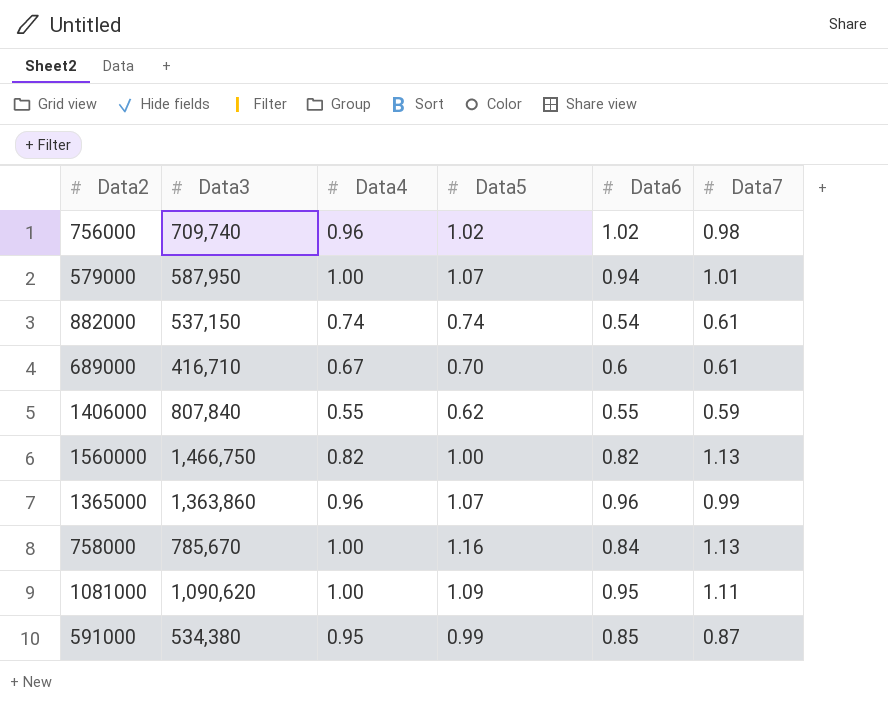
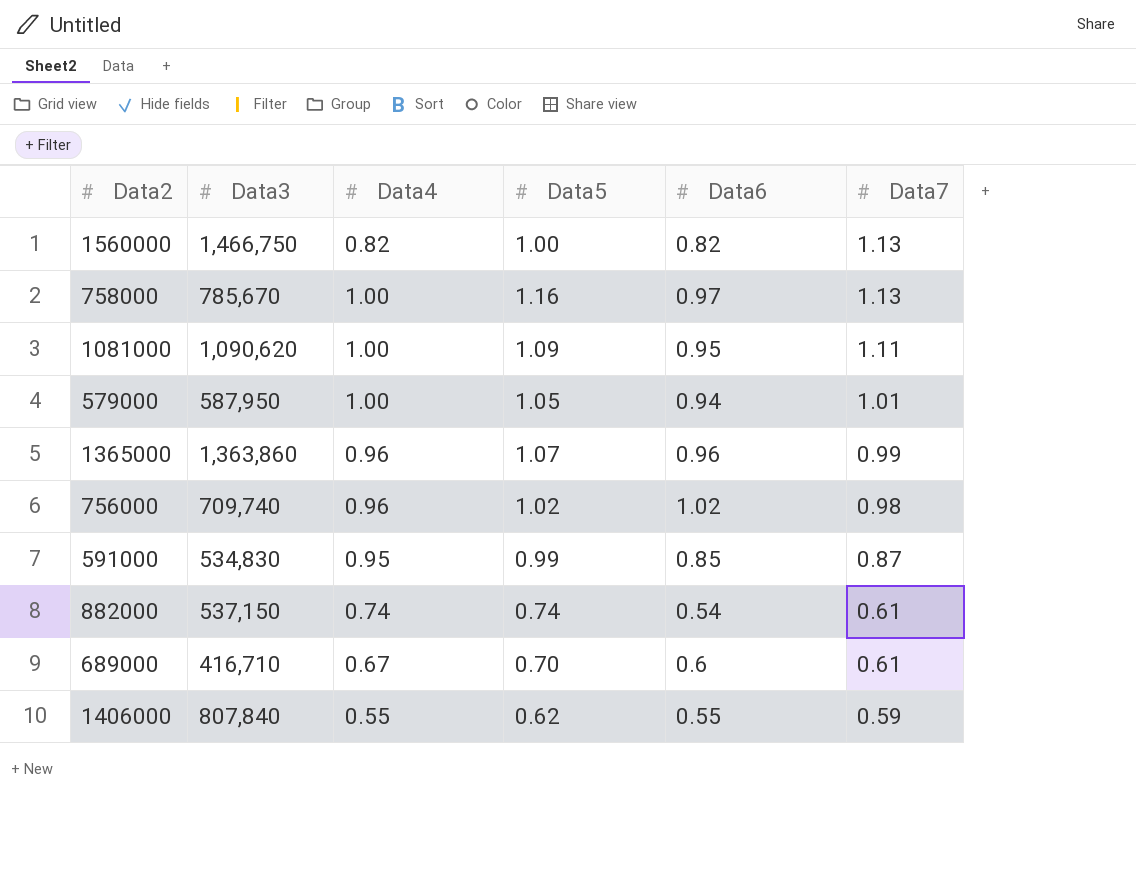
row order: none -> Data7 descending
758000 | Data6: 0.84 -> 0.97
579000 | Data5: 1.07 -> 1.05
591000 | Data3: 534,380 -> 534,830

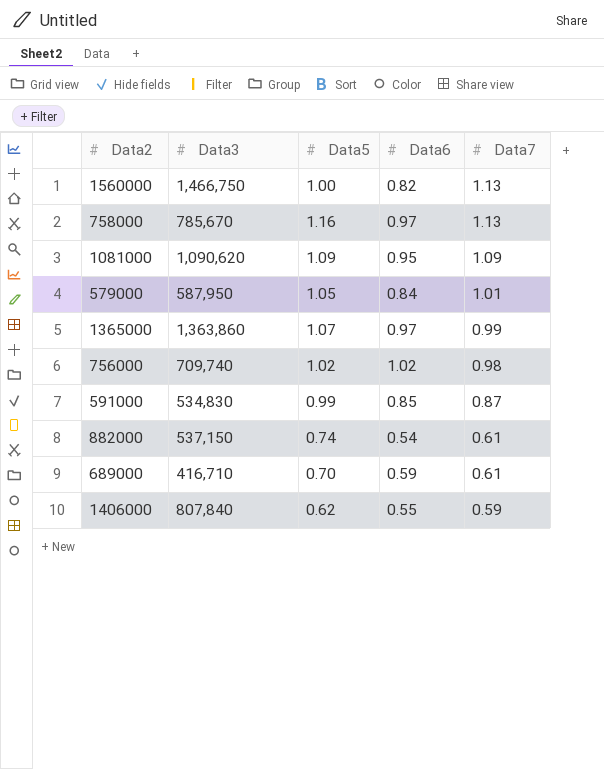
column Data4 | position: 3 -> none
1081000 | Data7: 1.11 -> 1.09
579000 | Data6: 0.94 -> 0.84
1365000 | Data6: 0.96 -> 0.97
689000 | Data6: 0.6 -> 0.59

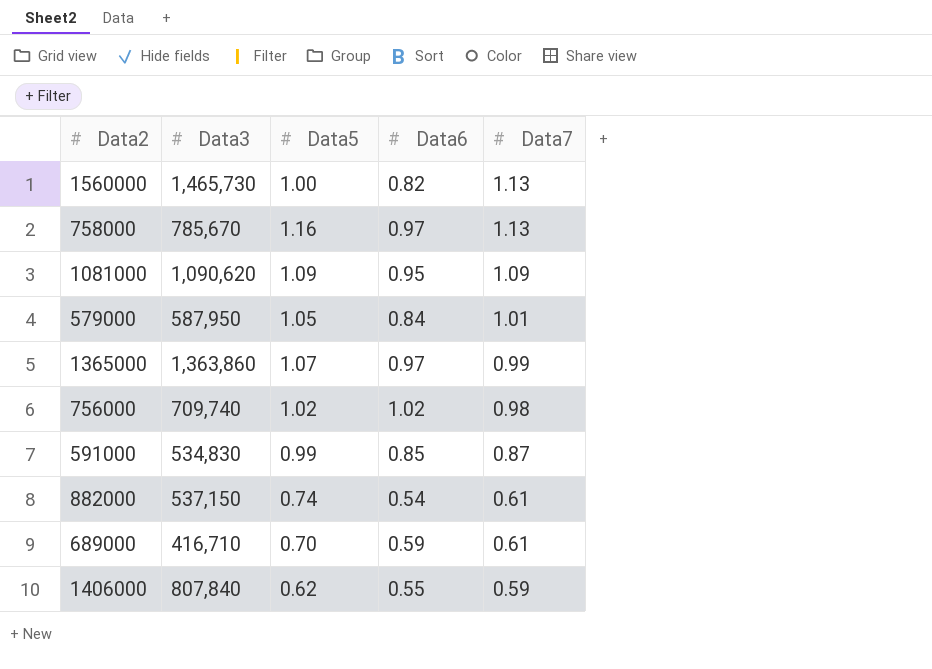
1560000 | Data3: 1,466,750 -> 1,465,730

